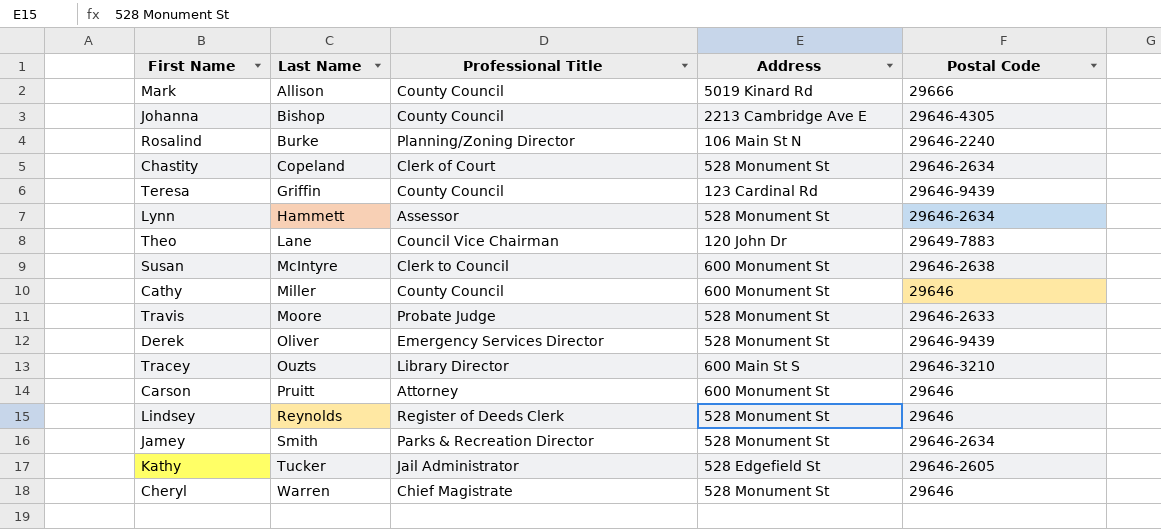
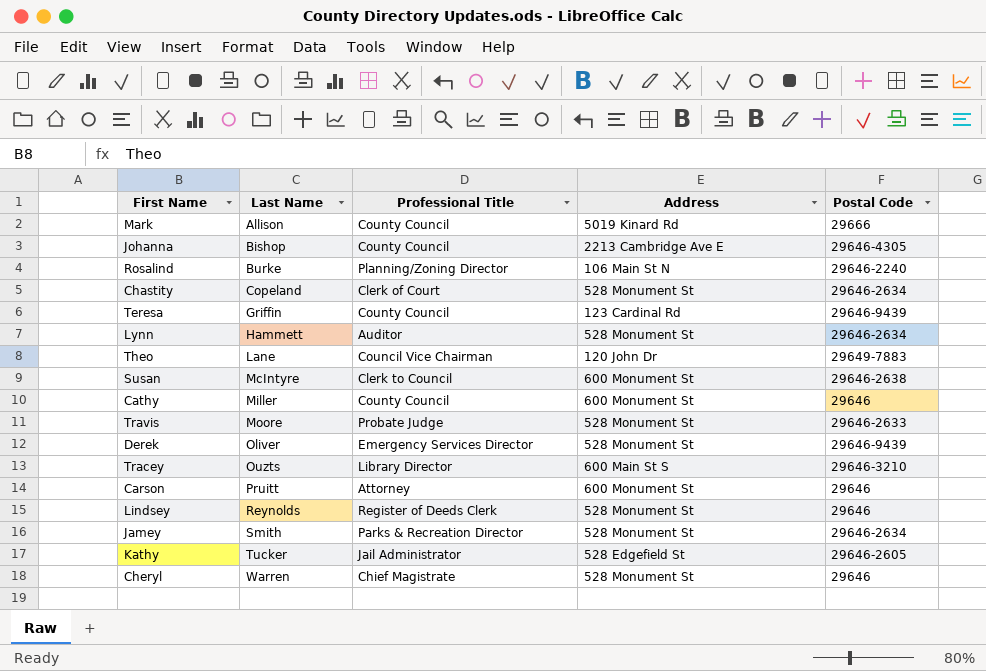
Lynn | Professional Title: Assessor -> Auditor

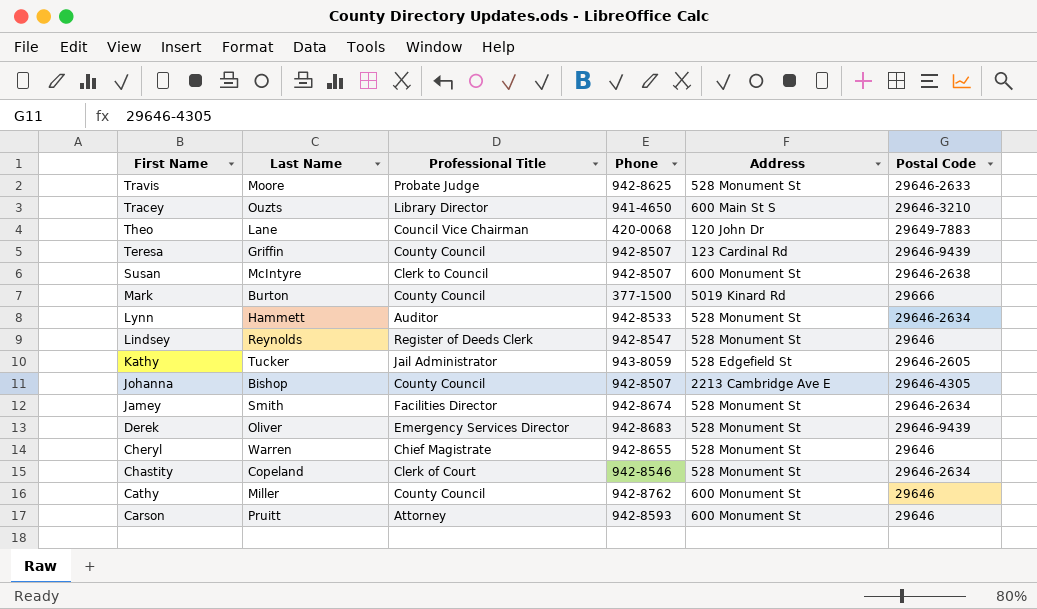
row order: Last Name ascending -> First Name descending
column Phone | position: none -> 4
row Rosalind: Burke | Planning/Zoning Director | 106 Main St N | 29646-2240 -> none
Mark | Last Name: Allison -> Burton
Jamey | Professional Title: Parks & Recreation Director -> Facilities Director

